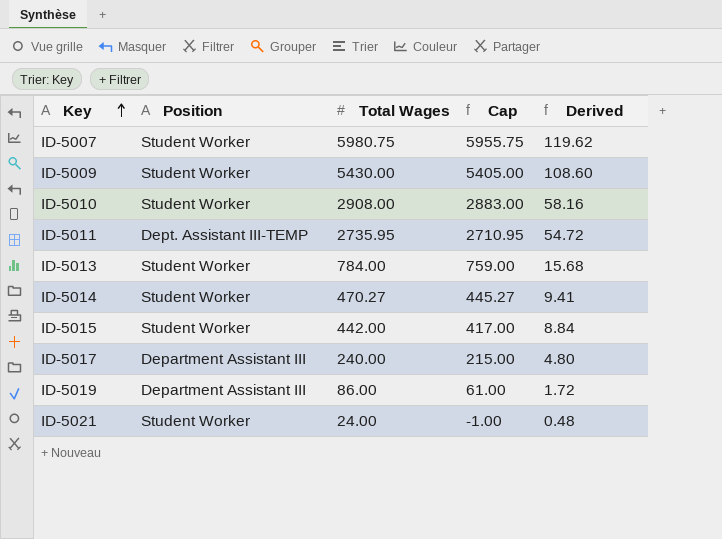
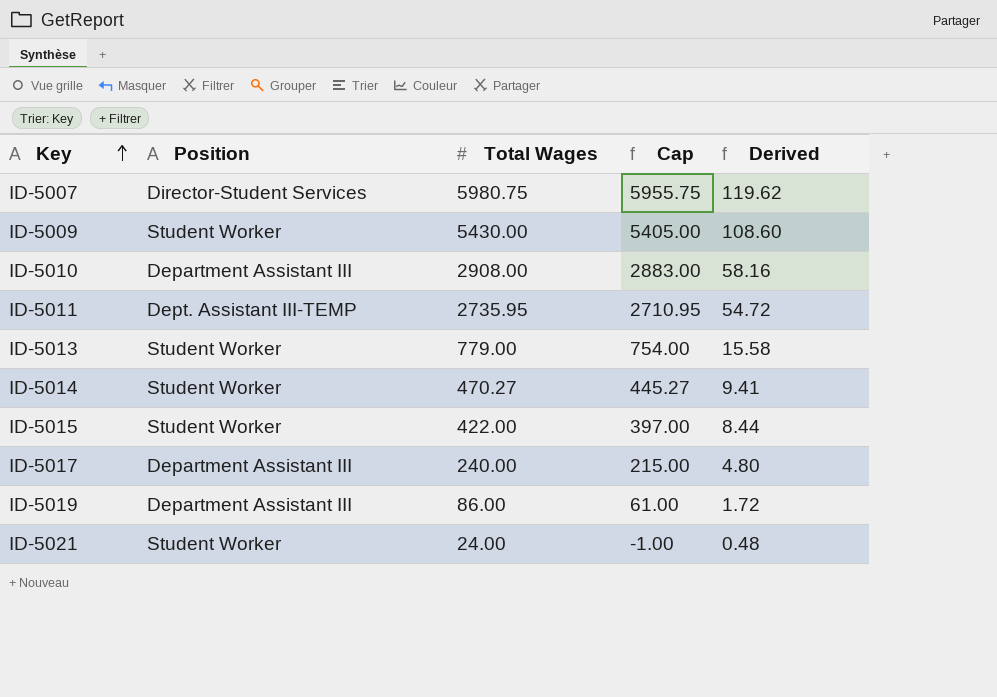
ID-5007 | Position: Student Worker -> Director-Student Services
ID-5010 | Position: Student Worker -> Department Assistant III
ID-5013 | Total Wages: 784.00 -> 779.00
ID-5013 | Cap: 759.00 -> 754.00
ID-5013 | Derived: 15.68 -> 15.58
ID-5015 | Total Wages: 442.00 -> 422.00
ID-5015 | Cap: 417.00 -> 397.00
ID-5015 | Derived: 8.84 -> 8.44

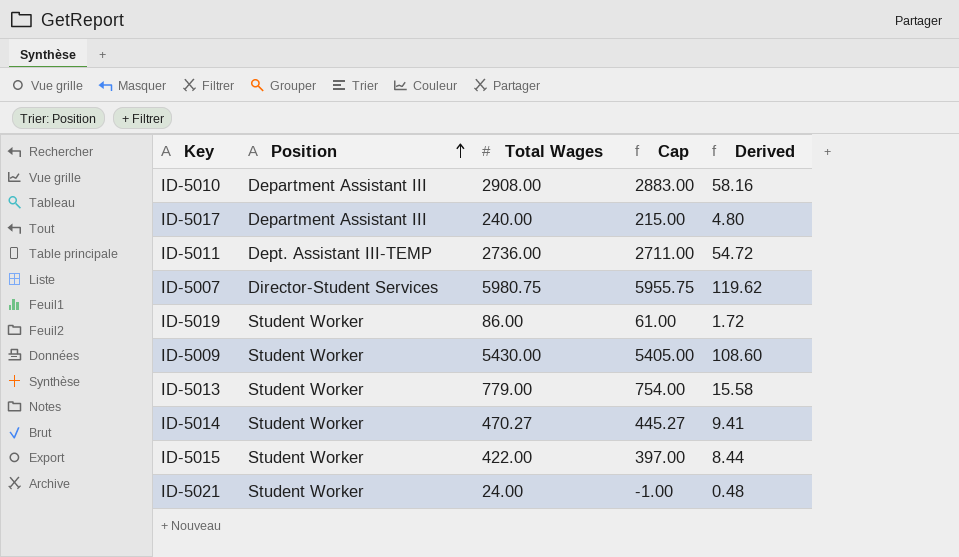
row order: Key ascending -> Position ascending
ID-5011 | Total Wages: 2735.95 -> 2736.00
ID-5011 | Cap: 2710.95 -> 2711.00
ID-5019 | Position: Department Assistant III -> Student Worker

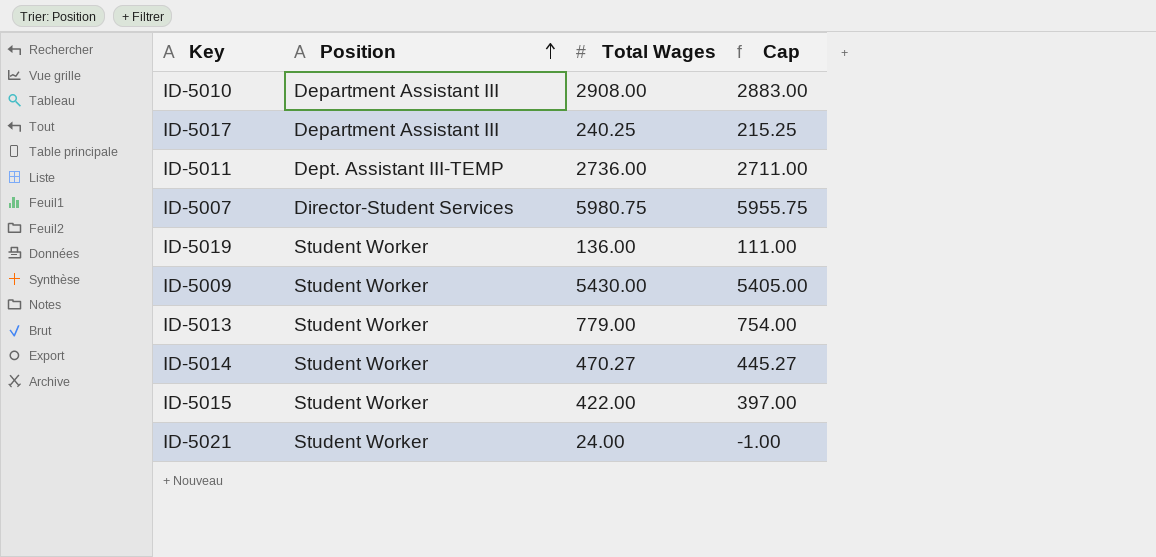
column Derived | formula: [Total Wages] * 0.02 -> none
ID-5017 | Total Wages: 240.00 -> 240.25
ID-5017 | Cap: 215.00 -> 215.25
ID-5019 | Total Wages: 86.00 -> 136.00
ID-5019 | Cap: 61.00 -> 111.00

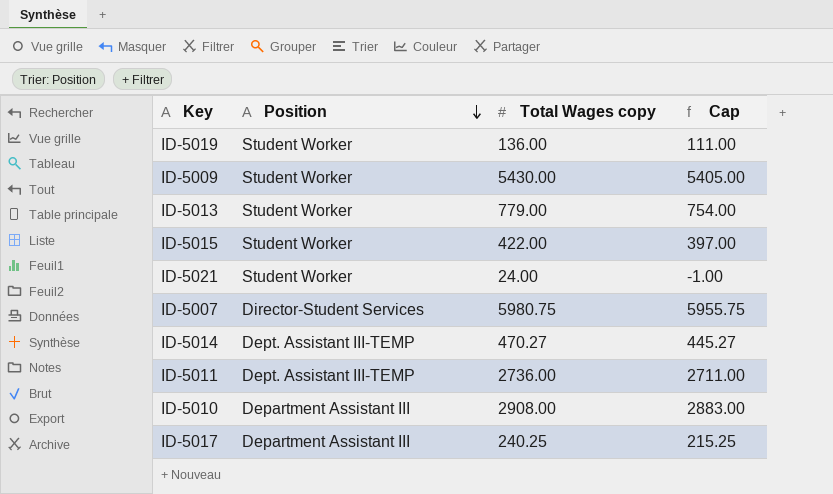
row order: Position ascending -> Position descending
column name: Total Wages -> Total Wages copy
ID-5014 | Position: Student Worker -> Dept. Assistant III-TEMP

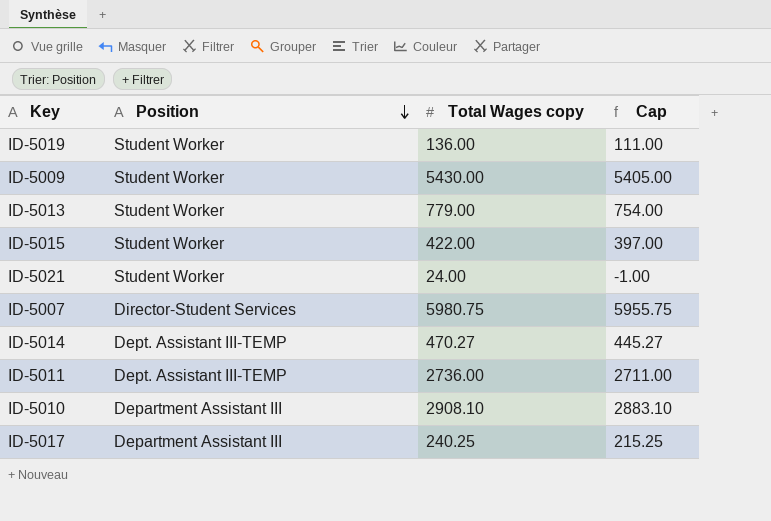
ID-5010 | Total Wages copy: 2908.00 -> 2908.10
ID-5010 | Cap: 2883.00 -> 2883.10

